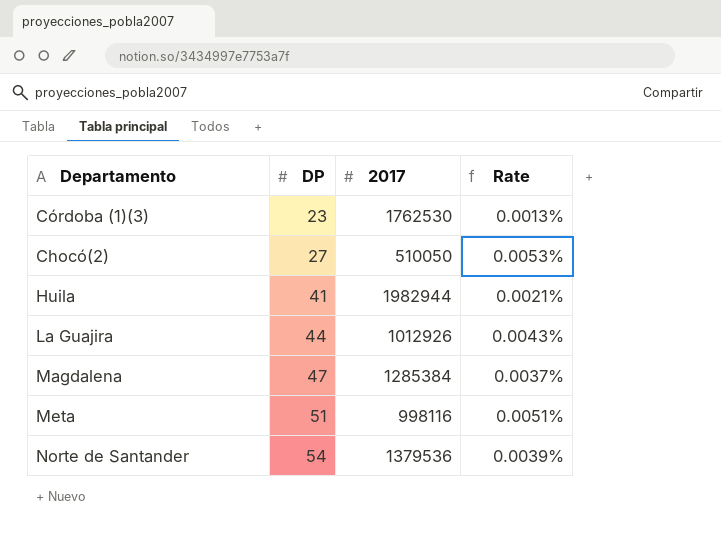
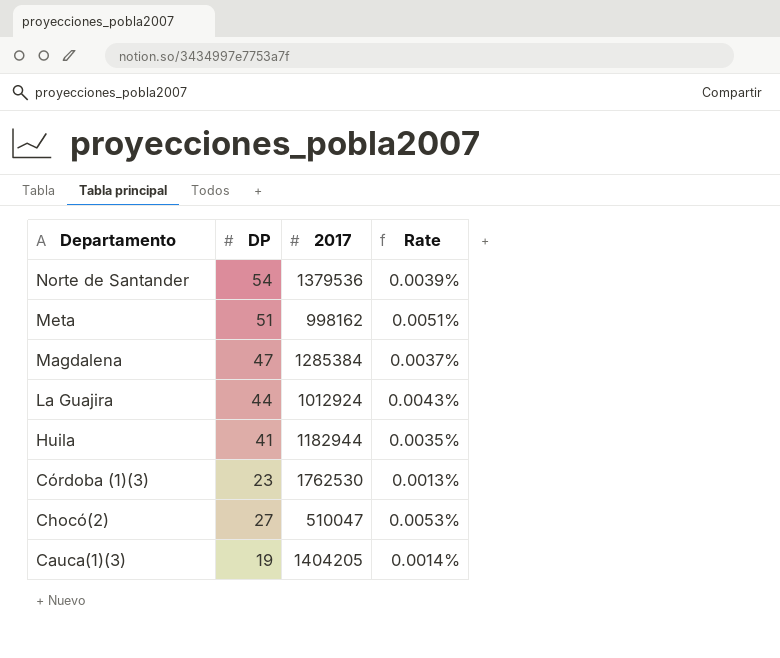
row order: DP ascending -> Departamento descending
Meta | 2017: 998116 -> 998162
La Guajira | 2017: 1012926 -> 1012924
Huila | 2017: 1982944 -> 1182944
Huila | Rate: 0.0021% -> 0.0035%
Chocó(2) | 2017: 510050 -> 510047
row Cauca(1)(3): none -> 19 | 1404205 | 0.0014%

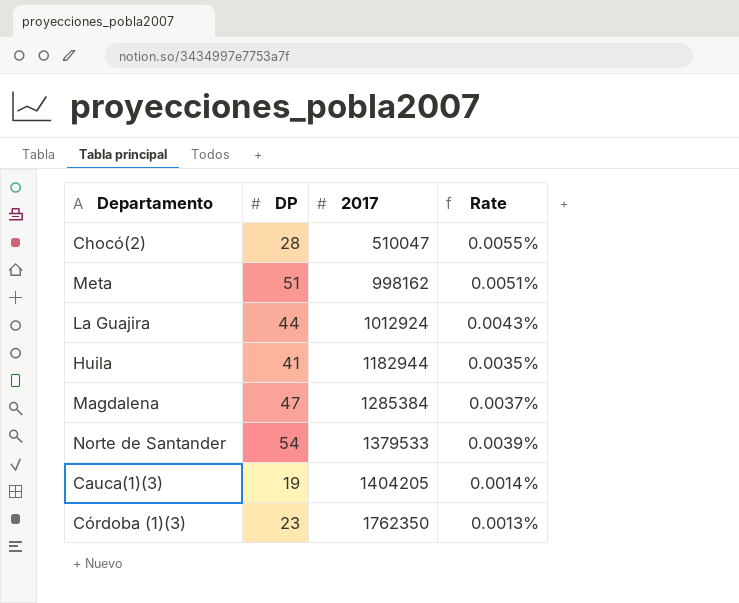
row order: Departamento descending -> 2017 ascending
Chocó(2) | DP: 27 -> 28
Chocó(2) | Rate: 0.0053% -> 0.0055%
Norte de Santander | 2017: 1379536 -> 1379533
Córdoba (1)(3) | 2017: 1762530 -> 1762350

